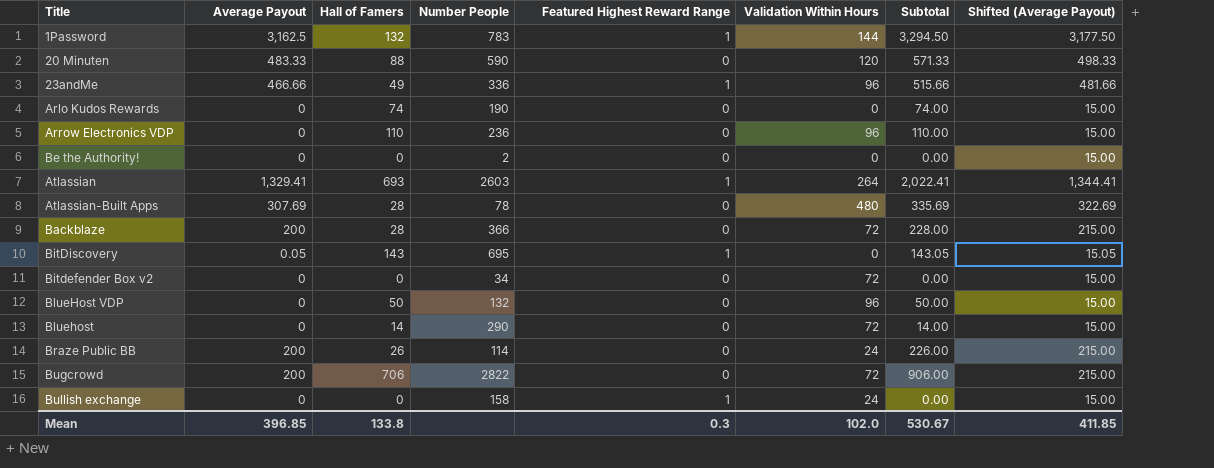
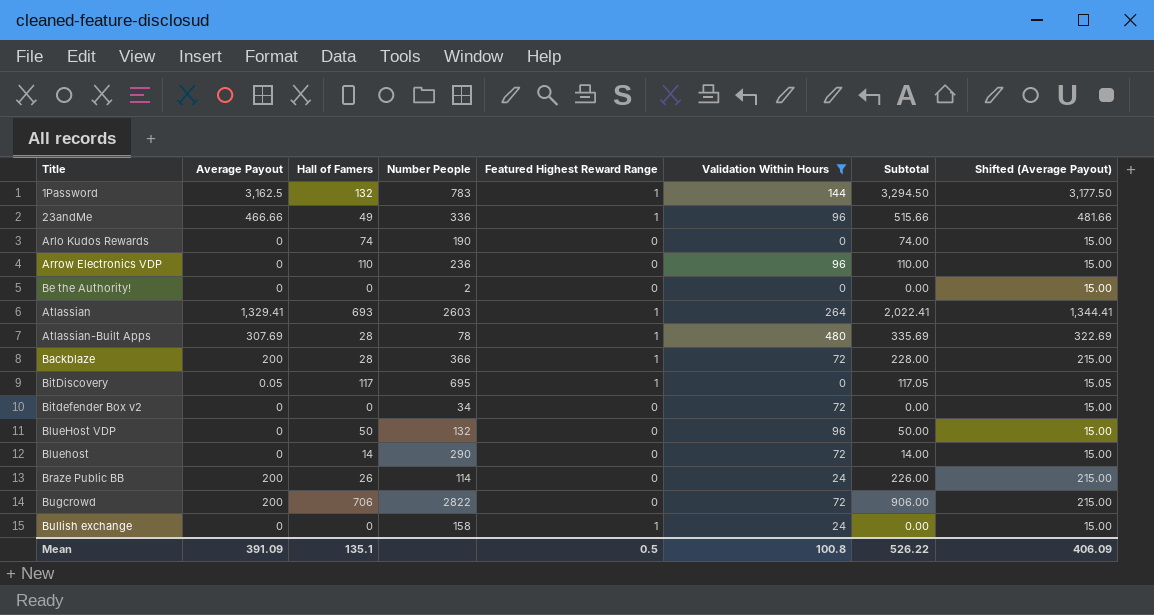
filter: none -> Validation Within Hours != 120
Atlassian-Built Apps | Featured Highest Reward Range: 0 -> 1
Backblaze | Featured Highest Reward Range: 0 -> 1
BitDiscovery | Hall of Famers: 143 -> 117
BitDiscovery | Subtotal: 143.05 -> 117.05
Mean | Average Payout: 396.85 -> 391.09
Mean | Hall of Famers: 133.8 -> 135.1
Mean | Featured Highest Reward Range: 0.3 -> 0.5
Mean | Validation Within Hours: 102.0 -> 100.8
Mean | Subtotal: 530.67 -> 526.22
Mean | Shifted (Average Payout): 411.85 -> 406.09

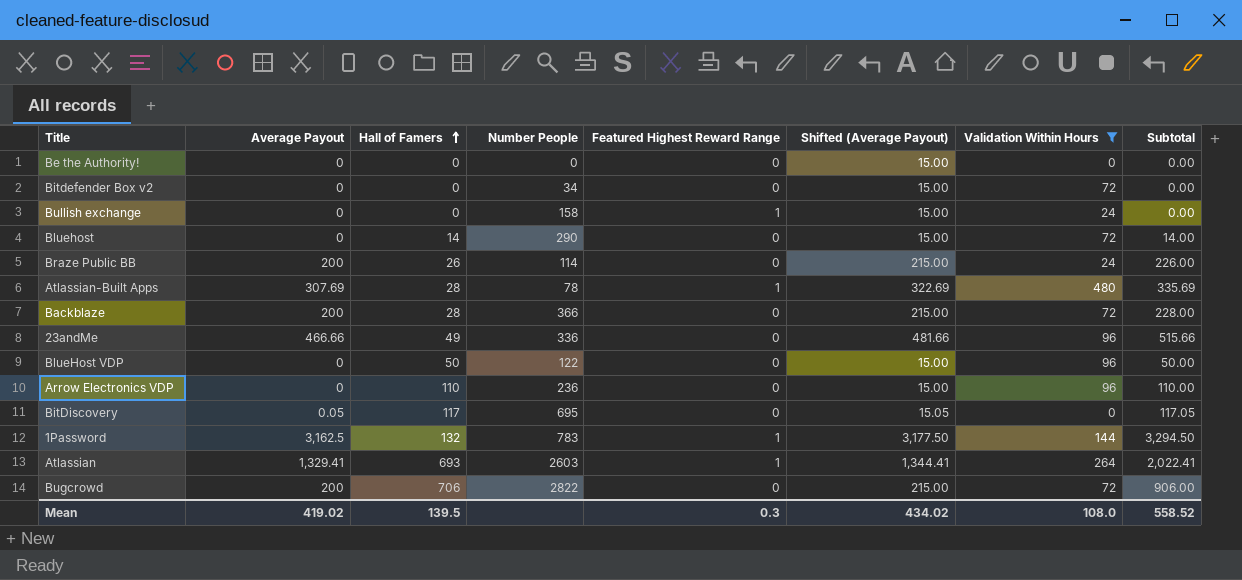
row order: none -> Hall of Famers ascending
column Shifted (Average Payout) | position: 8 -> 6
row Arlo Kudos Rewards: 0 | 74 | 190 | 0 | 0 | 74.00 | 15.00 -> none
Be the Authority! | Number People: 2 -> 0
Backblaze | Featured Highest Reward Range: 1 -> 0
23andMe | Featured Highest Reward Range: 1 -> 0
BlueHost VDP | Number People: 132 -> 122
BitDiscovery | Featured Highest Reward Range: 1 -> 0
Mean | Average Payout: 391.09 -> 419.02
Mean | Hall of Famers: 135.1 -> 139.5
Mean | Featured Highest Reward Range: 0.5 -> 0.3
Mean | Shifted (Average Payout): 406.09 -> 434.02
Mean | Validation Within Hours: 100.8 -> 108.0
Mean | Subtotal: 526.22 -> 558.52

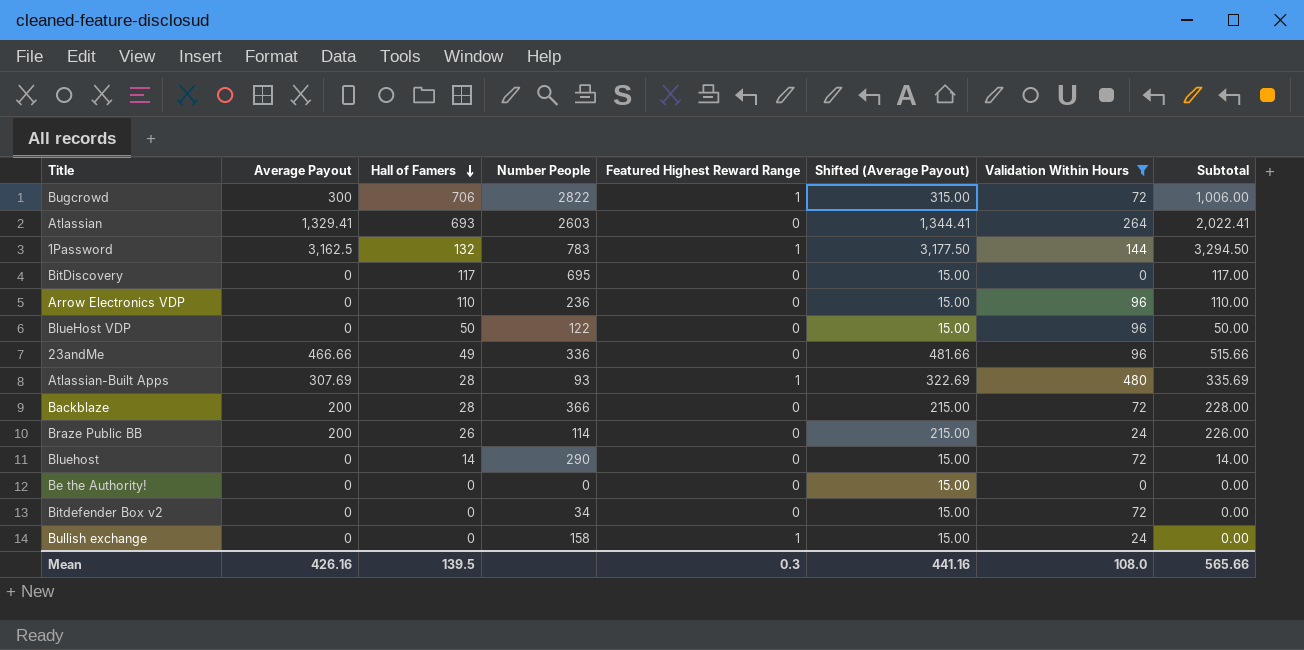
row order: Hall of Famers ascending -> Hall of Famers descending
Bugcrowd | Average Payout: 200 -> 300
Bugcrowd | Featured Highest Reward Range: 0 -> 1
Bugcrowd | Shifted (Average Payout): 215.00 -> 315.00
Bugcrowd | Subtotal: 906.00 -> 1,006.00
Atlassian | Featured Highest Reward Range: 1 -> 0
BitDiscovery | Average Payout: 0.05 -> 0
BitDiscovery | Shifted (Average Payout): 15.05 -> 15.00
BitDiscovery | Subtotal: 117.05 -> 117.00
Atlassian-Built Apps | Number People: 78 -> 93
Mean | Average Payout: 419.02 -> 426.16
Mean | Shifted (Average Payout): 434.02 -> 441.16
Mean | Subtotal: 558.52 -> 565.66

